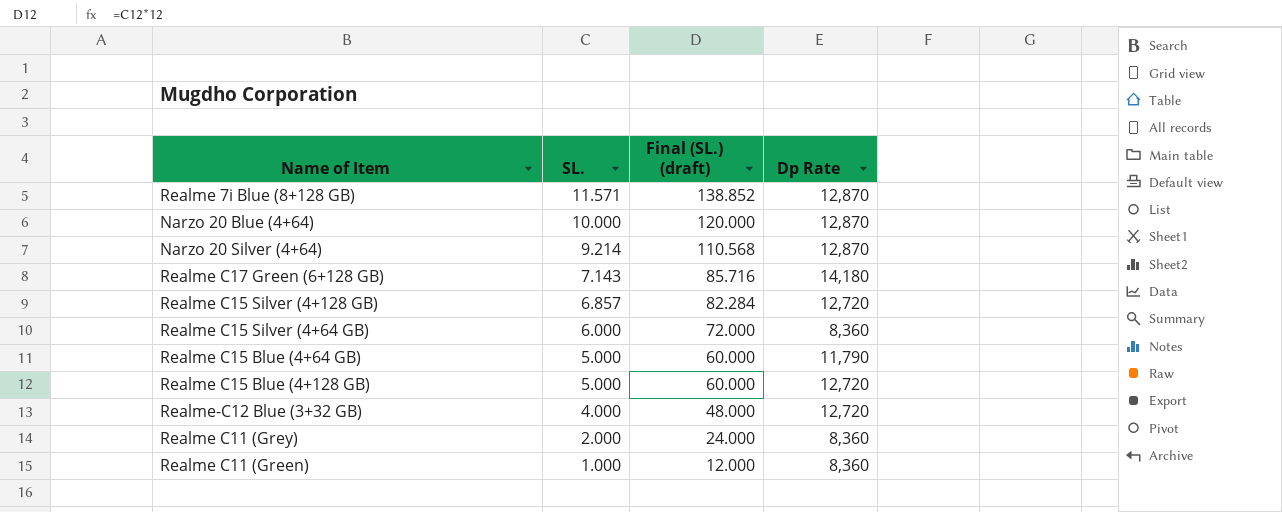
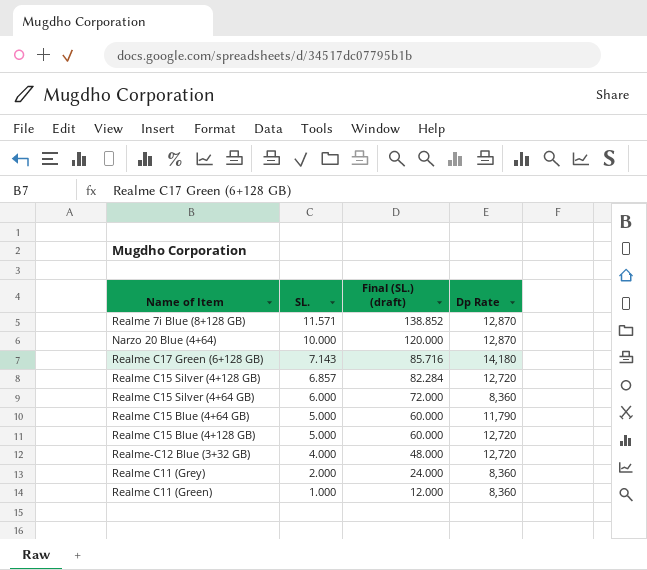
row Narzo 20 Silver (4+64): 9.214 | 110.568 | 12,870 -> none

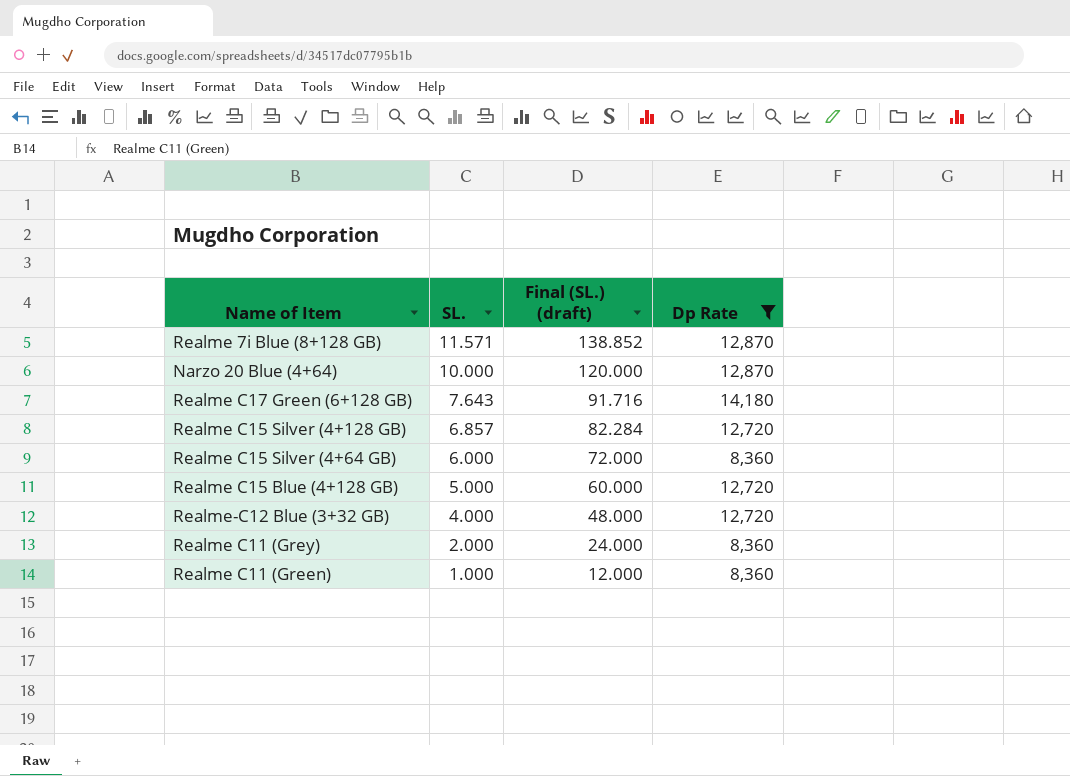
filter: none -> Dp Rate != 11,790
Realme C17 Green (6+128 GB) | SL.: 7.143 -> 7.643
Realme C17 Green (6+128 GB) | Final (SL.) (draft): 85.716 -> 91.716

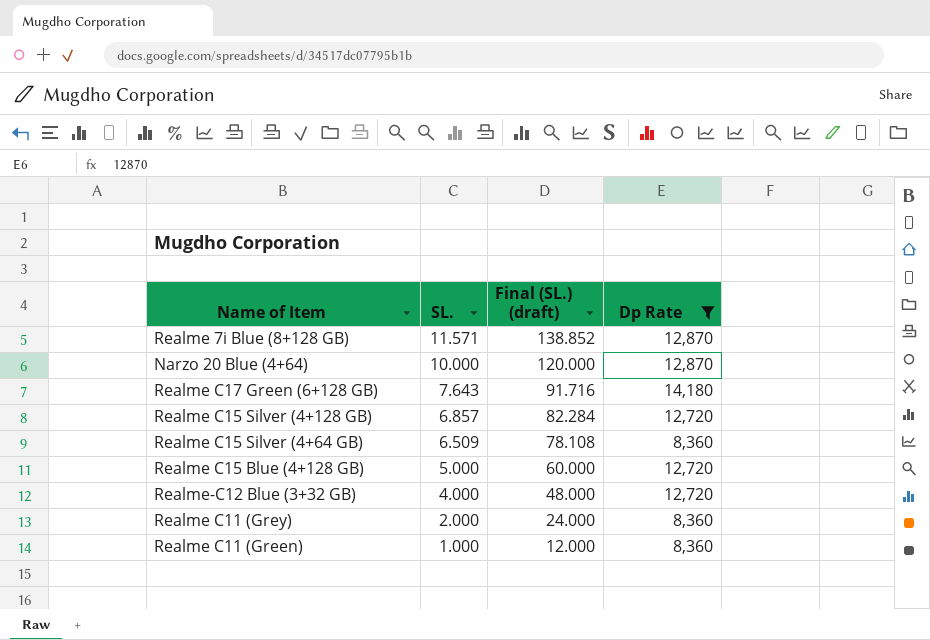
Realme C15 Silver (4+64 GB) | SL.: 6.000 -> 6.509
Realme C15 Silver (4+64 GB) | Final (SL.) (draft): 72.000 -> 78.108

